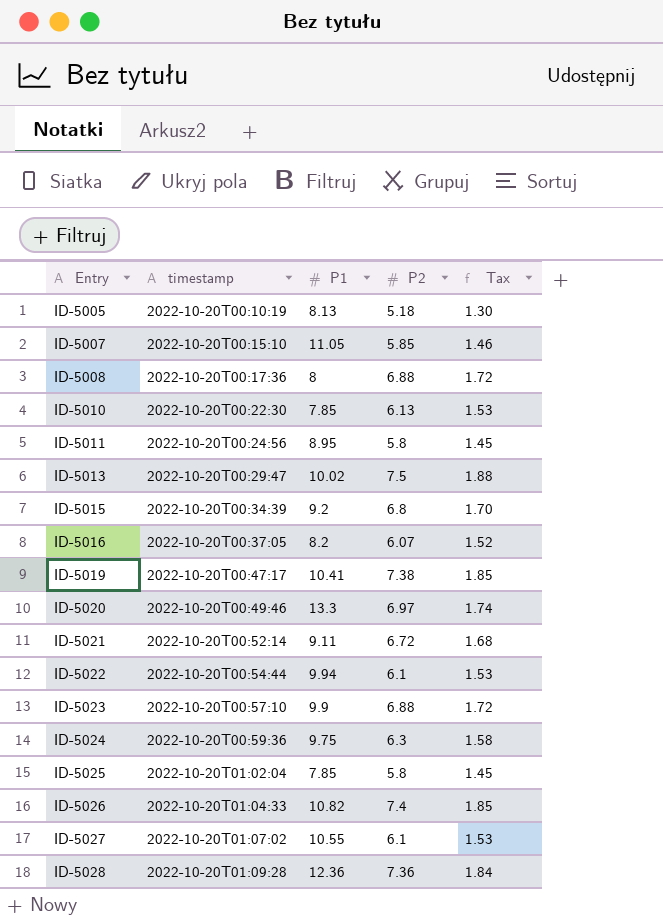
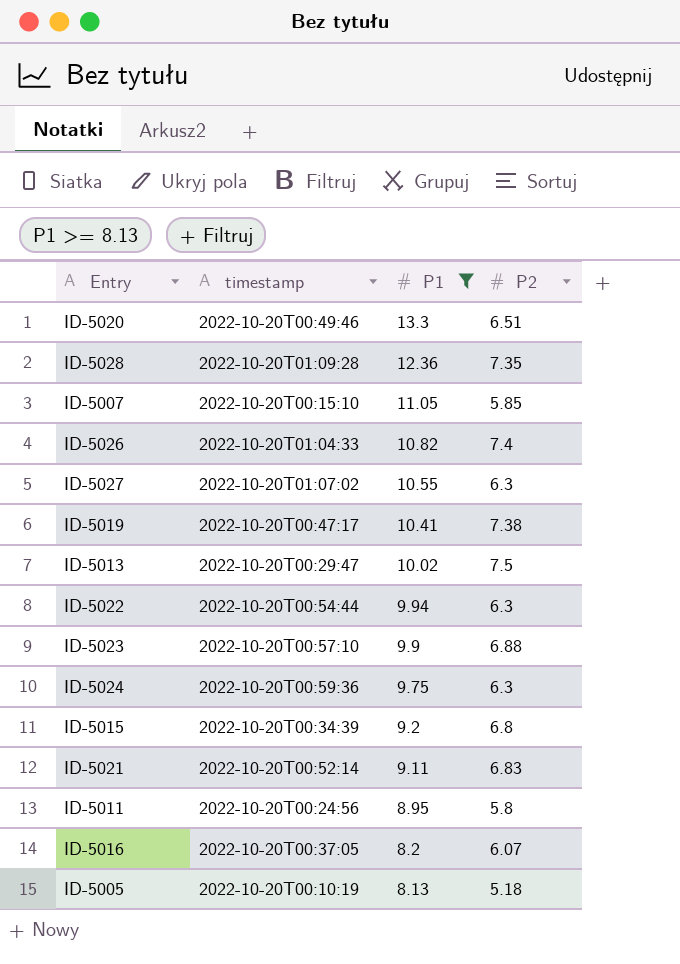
filter: none -> P1 >= 8.13
row order: Entry ascending -> P1 descending
column Tax | formula: [P2] * 0.25 -> none
ID-5020 | P2: 6.97 -> 6.51
ID-5028 | P2: 7.36 -> 7.35
ID-5027 | P2: 6.1 -> 6.3
ID-5022 | P2: 6.1 -> 6.3
ID-5021 | P2: 6.72 -> 6.83

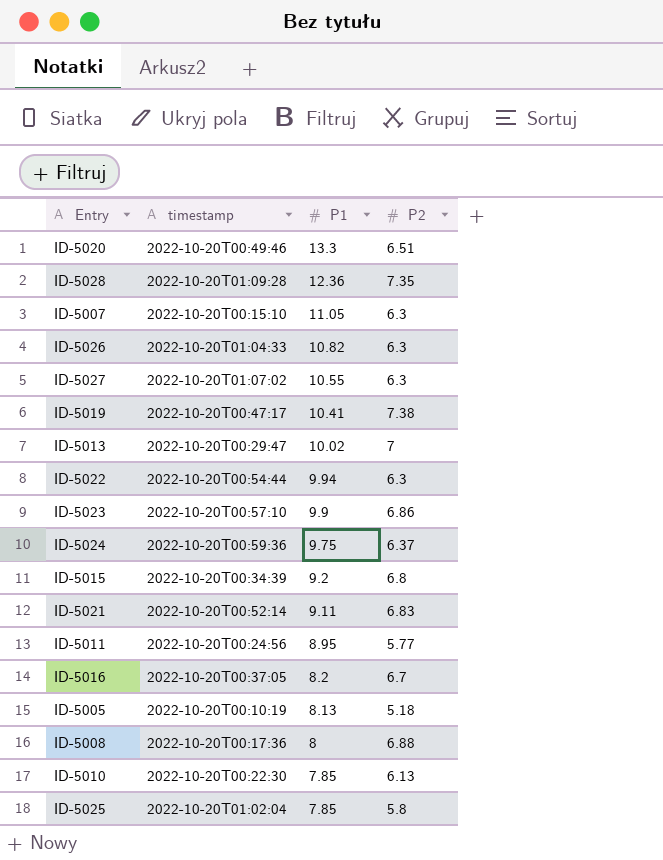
filter: P1 >= 8.13 -> none
ID-5007 | P2: 5.85 -> 6.3
ID-5026 | P2: 7.4 -> 6.3
ID-5013 | P2: 7.5 -> 7
ID-5023 | P2: 6.88 -> 6.86
ID-5024 | P2: 6.3 -> 6.37
ID-5011 | P2: 5.8 -> 5.77
ID-5016 | P2: 6.07 -> 6.7

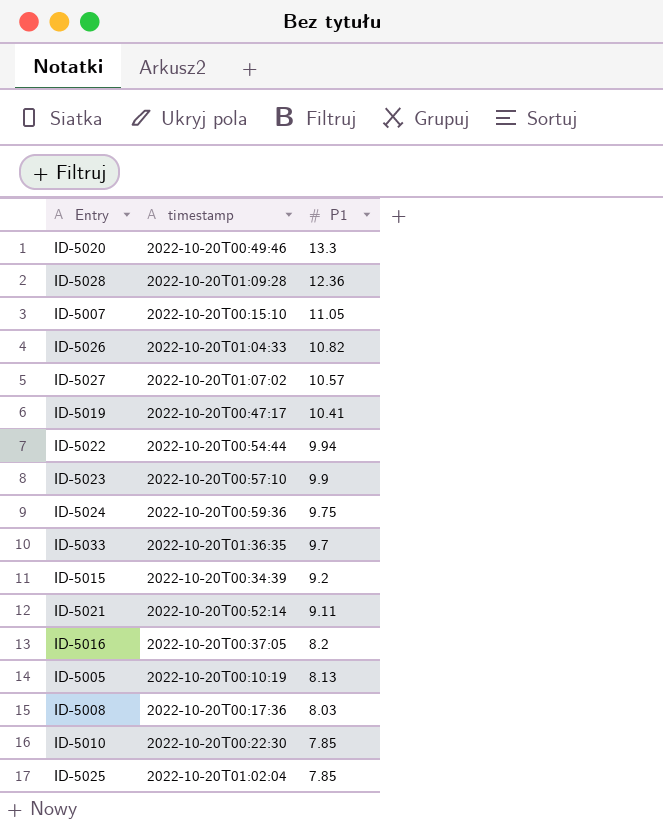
column P2 | position: 4 -> none
row ID-5013: 2022-10-20T00:29:47 | 10.02 | 7 -> none
row ID-5011: 2022-10-20T00:24:56 | 8.95 | 5.77 -> none
ID-5027 | P1: 10.55 -> 10.57
row ID-5033: none -> 2022-10-20T01:36:35 | 9.7
ID-5008 | P1: 8 -> 8.03

